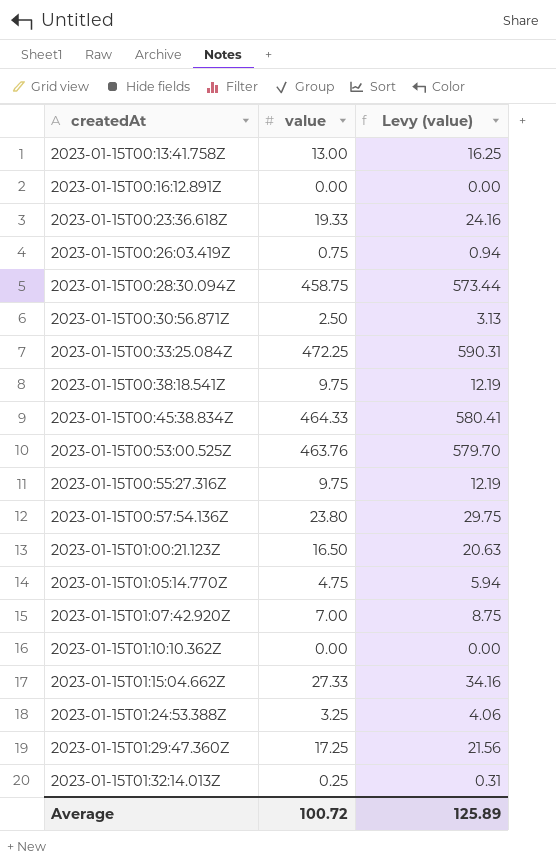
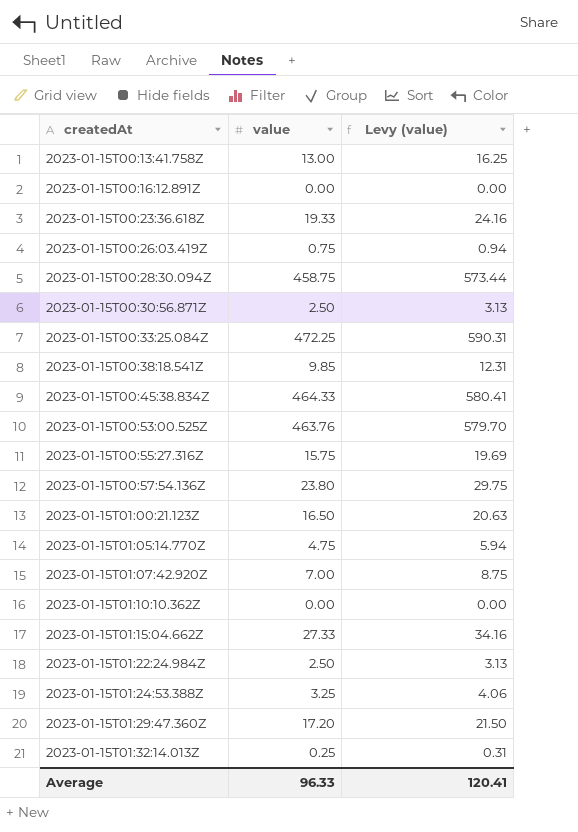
2023-01-15T00:38:18.541Z | value: 9.75 -> 9.85
2023-01-15T00:38:18.541Z | Levy (value): 12.19 -> 12.31
2023-01-15T00:55:27.316Z | value: 9.75 -> 15.75
2023-01-15T00:55:27.316Z | Levy (value): 12.19 -> 19.69
row 2023-01-15T01:22:24.984Z: none -> 2.50 | 3.13
2023-01-15T01:29:47.360Z | value: 17.25 -> 17.20
2023-01-15T01:29:47.360Z | Levy (value): 21.56 -> 21.50
Average | value: 100.72 -> 96.33
Average | Levy (value): 125.89 -> 120.41

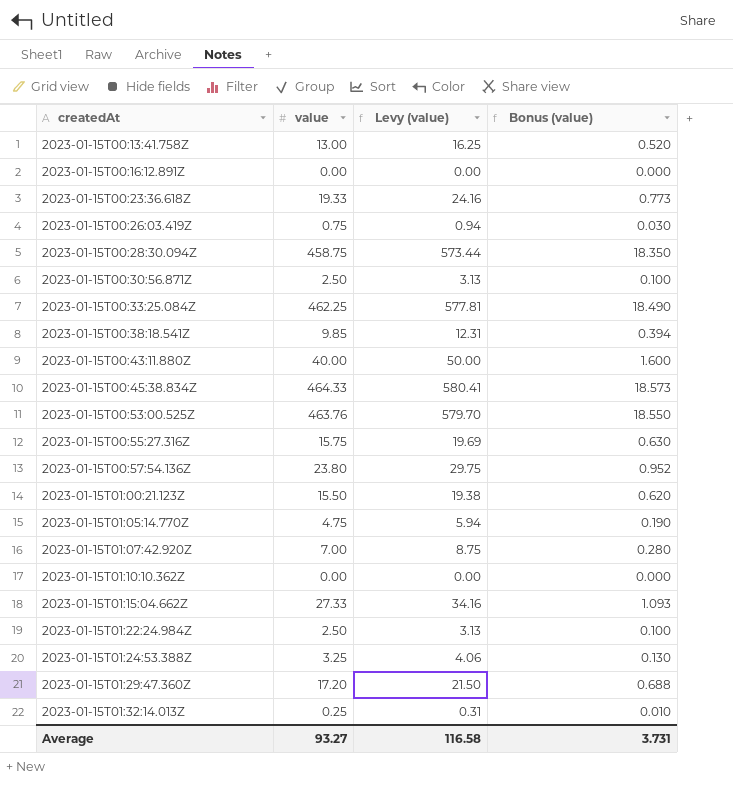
column Bonus (value) | formula: none -> [value] * 0.04
2023-01-15T00:33:25.084Z | value: 472.25 -> 462.25
2023-01-15T00:33:25.084Z | Levy (value): 590.31 -> 577.81
row 2023-01-15T00:43:11.880Z: none -> 40.00 | 50.00 | 1.600
2023-01-15T01:00:21.123Z | value: 16.50 -> 15.50
2023-01-15T01:00:21.123Z | Levy (value): 20.63 -> 19.38
Average | value: 96.33 -> 93.27
Average | Levy (value): 120.41 -> 116.58

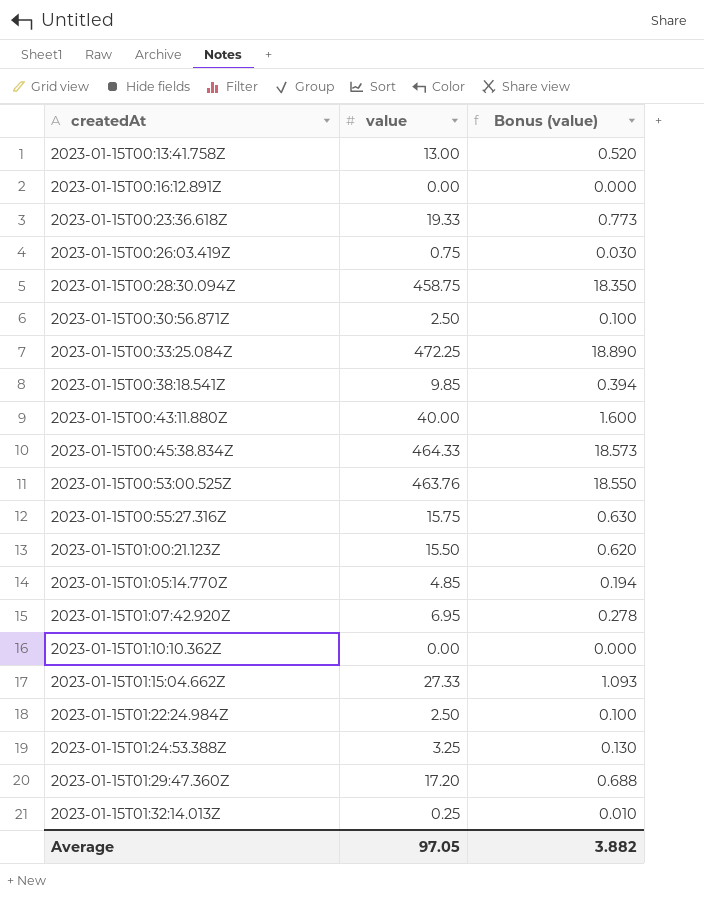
column Levy (value) | formula: [value] * 1.25 -> none
row 2023-01-15T00:57:54.136Z: 23.80 | 29.75 | 0.952 -> none
2023-01-15T00:33:25.084Z | value: 462.25 -> 472.25
2023-01-15T00:33:25.084Z | Bonus (value): 18.490 -> 18.890
2023-01-15T01:05:14.770Z | value: 4.75 -> 4.85
2023-01-15T01:05:14.770Z | Bonus (value): 0.190 -> 0.194
2023-01-15T01:07:42.920Z | value: 7.00 -> 6.95
2023-01-15T01:07:42.920Z | Bonus (value): 0.280 -> 0.278
Average | value: 93.27 -> 97.05
Average | Bonus (value): 3.731 -> 3.882

